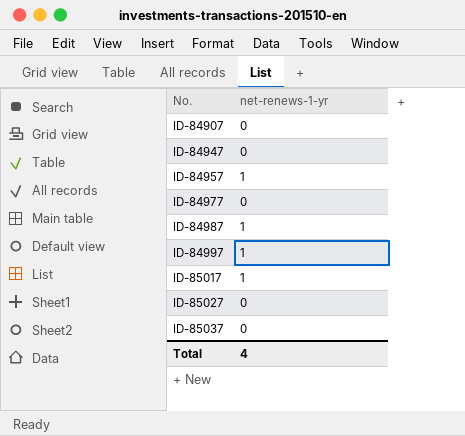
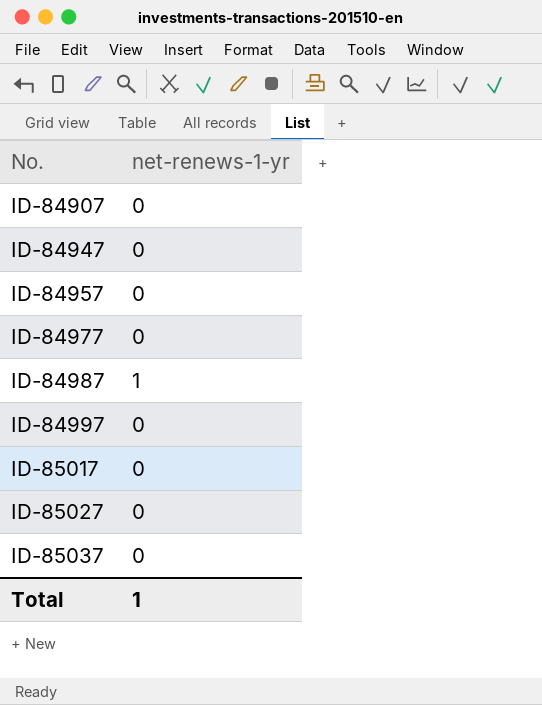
ID-84957 | net-renews-1-yr: 1 -> 0
ID-84997 | net-renews-1-yr: 1 -> 0
ID-85017 | net-renews-1-yr: 1 -> 0
Total | net-renews-1-yr: 4 -> 1

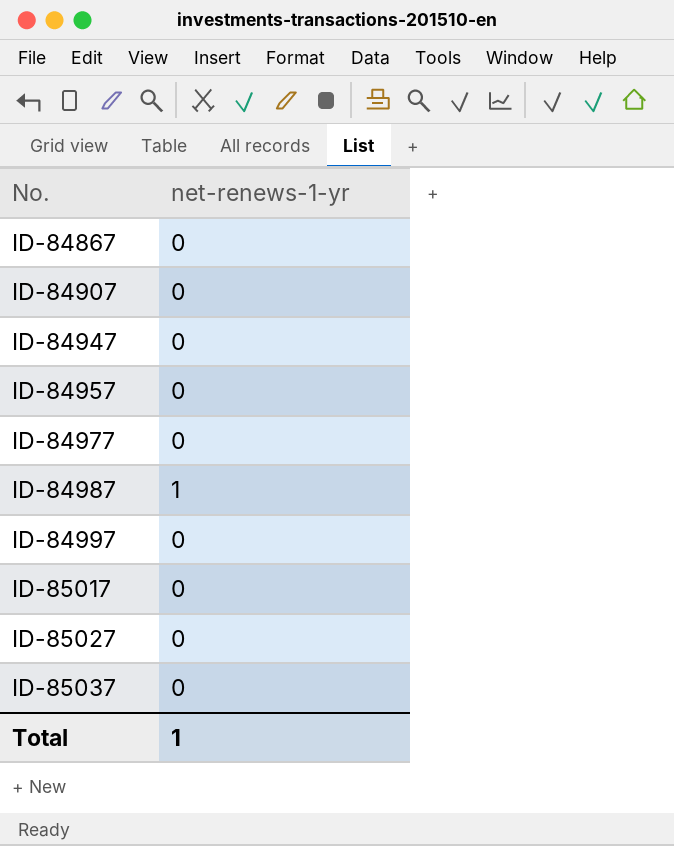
row ID-84867: none -> 0

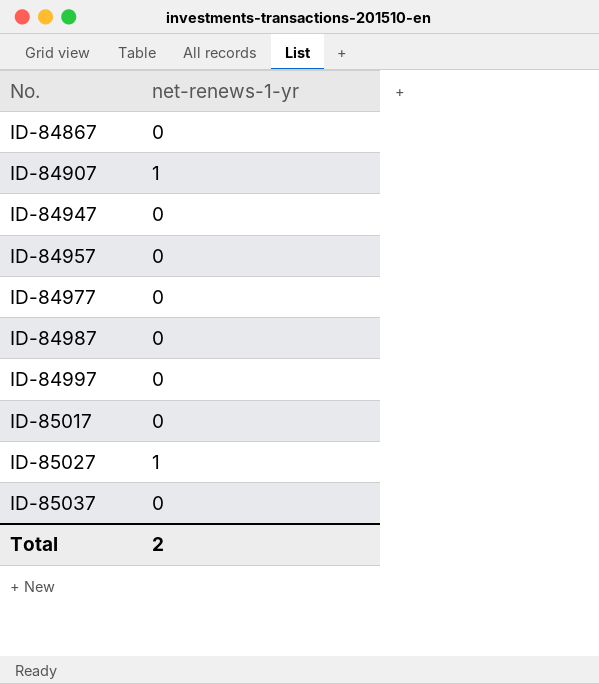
ID-84907 | net-renews-1-yr: 0 -> 1
ID-84987 | net-renews-1-yr: 1 -> 0
ID-85027 | net-renews-1-yr: 0 -> 1
Total | net-renews-1-yr: 1 -> 2

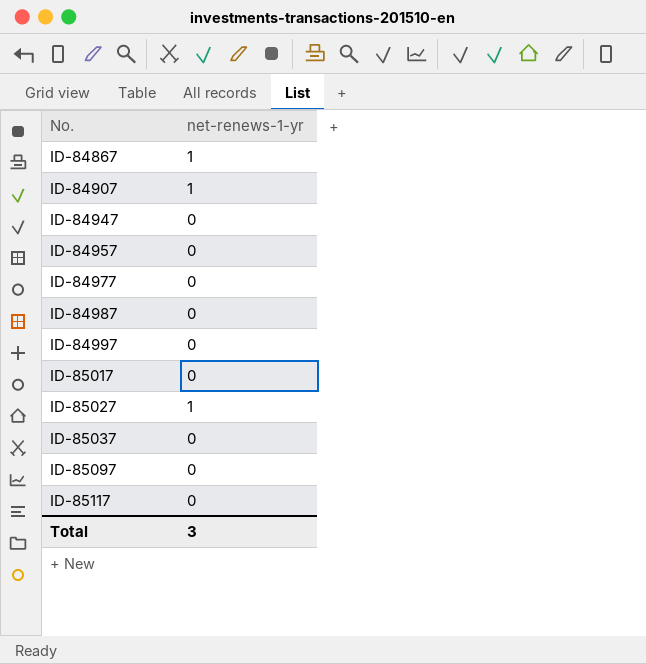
ID-84867 | net-renews-1-yr: 0 -> 1
row ID-85097: none -> 0
row ID-85117: none -> 0
Total | net-renews-1-yr: 2 -> 3

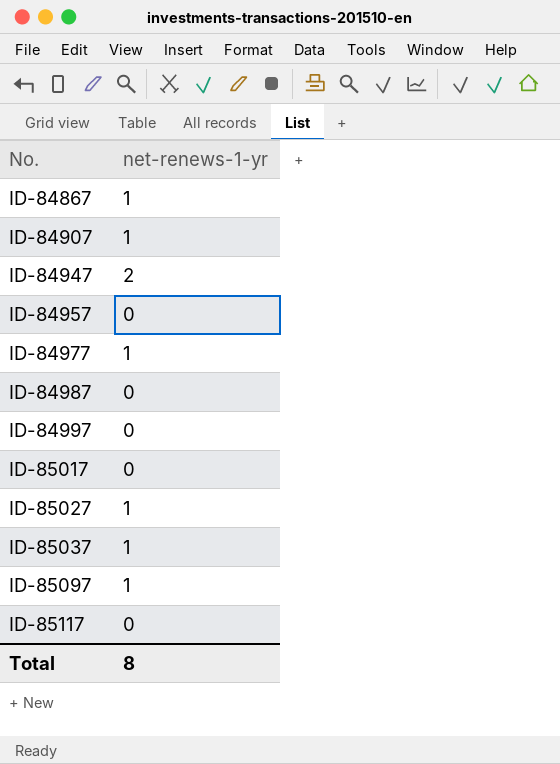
ID-84947 | net-renews-1-yr: 0 -> 2
ID-84977 | net-renews-1-yr: 0 -> 1
ID-85037 | net-renews-1-yr: 0 -> 1
ID-85097 | net-renews-1-yr: 0 -> 1
Total | net-renews-1-yr: 3 -> 8

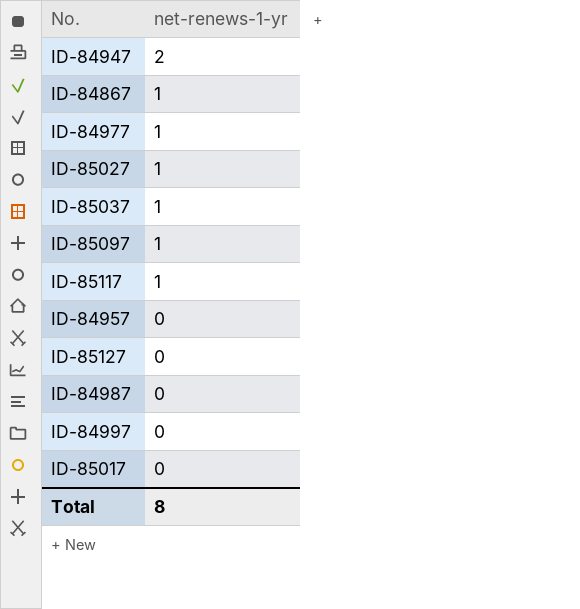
row order: No. ascending -> net-renews-1-yr descending
row ID-84907: 1 -> none
ID-85117 | net-renews-1-yr: 0 -> 1
row ID-85127: none -> 0

